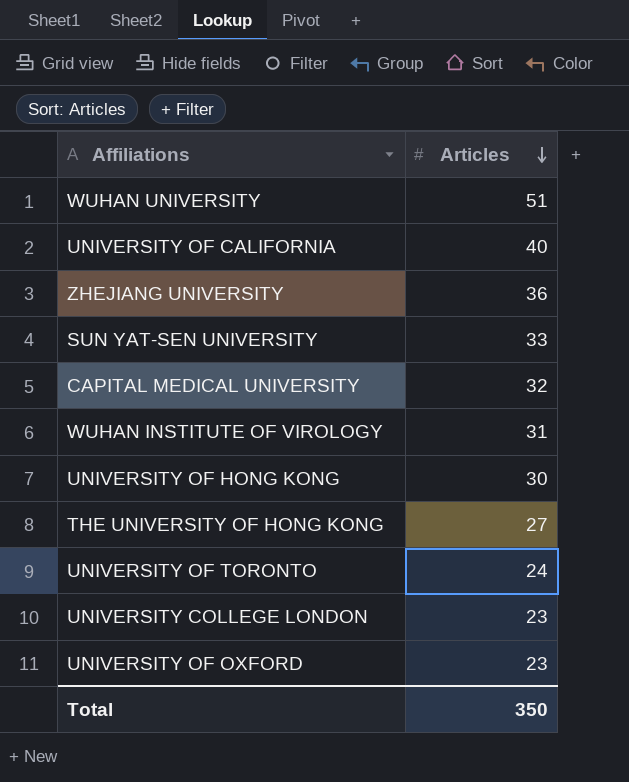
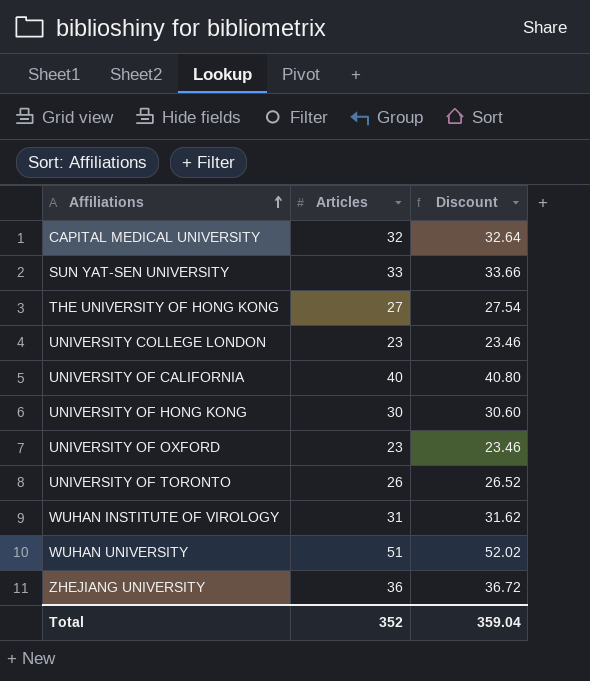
row order: Articles descending -> Affiliations ascending
column Discount | formula: none -> [Articles] * 1.02
UNIVERSITY OF TORONTO | Articles: 24 -> 26
Total | Articles: 350 -> 352

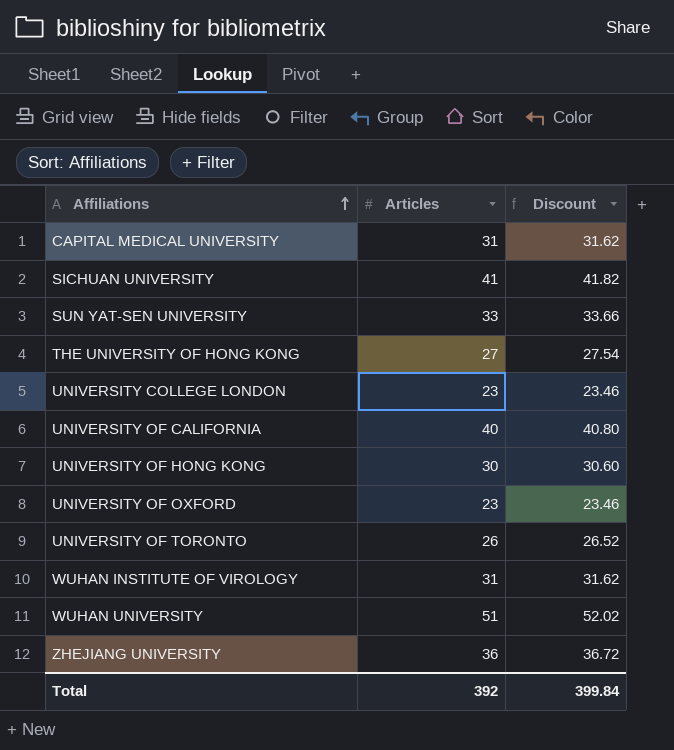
CAPITAL MEDICAL UNIVERSITY | Articles: 32 -> 31
CAPITAL MEDICAL UNIVERSITY | Discount: 32.64 -> 31.62
row SICHUAN UNIVERSITY: none -> 41 | 41.82
Total | Articles: 352 -> 392
Total | Discount: 359.04 -> 399.84

